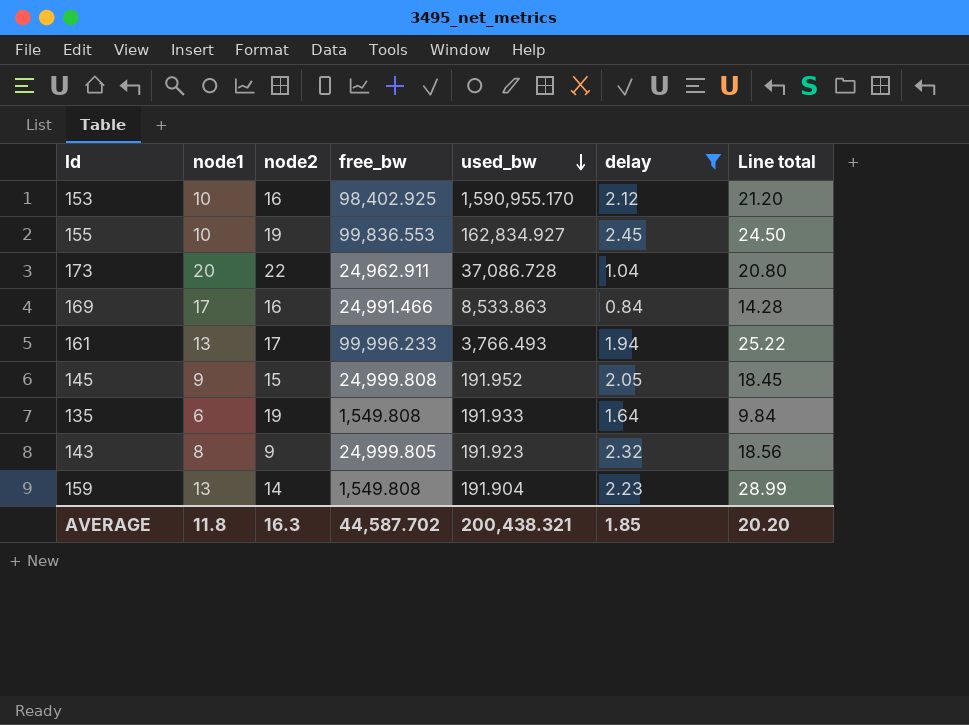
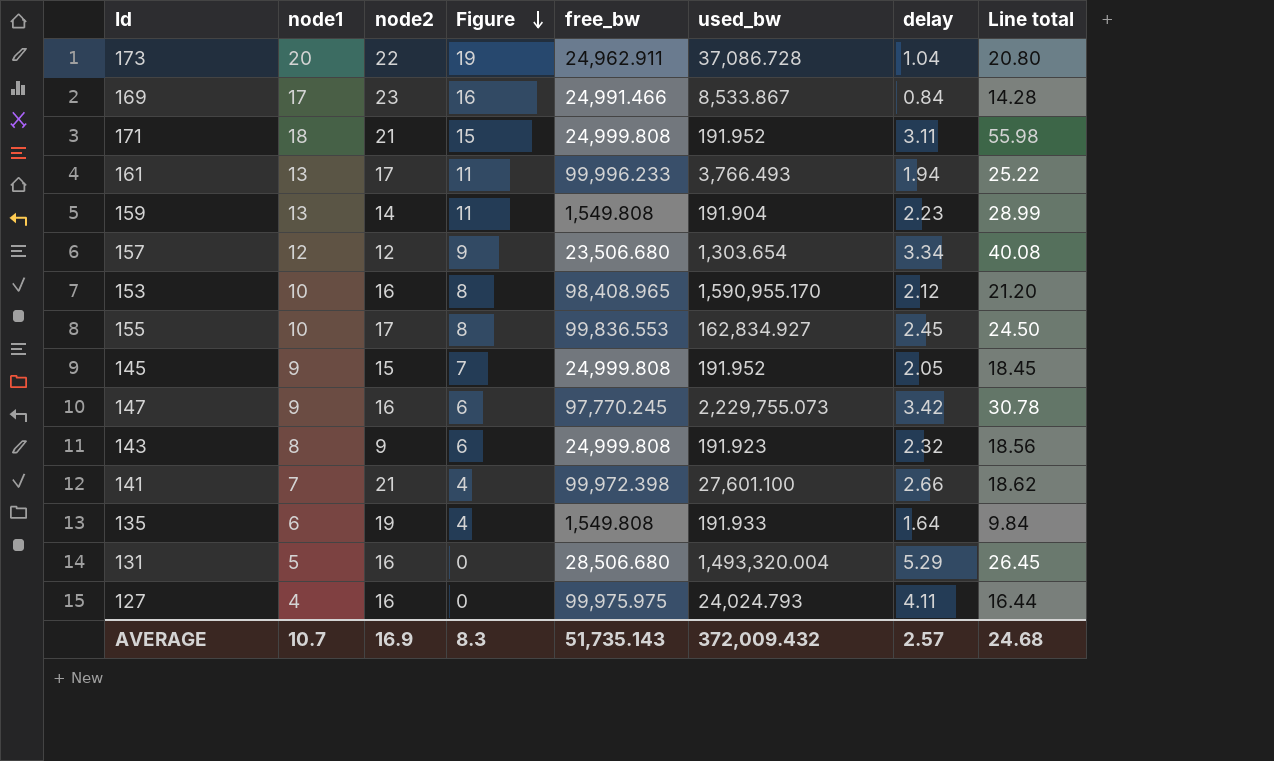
filter: delay <= 2.45 -> none
row order: used_bw descending -> Figure descending
column Figure | formula: none -> [node1] - [delay]
169 | node2: 16 -> 23
169 | used_bw: 8,533.863 -> 8,533.867
153 | free_bw: 98,402.925 -> 98,408.965
155 | node2: 19 -> 17
143 | free_bw: 24,999.805 -> 24,999.808
AVERAGE | node1: 11.8 -> 10.7
AVERAGE | node2: 16.3 -> 16.9
AVERAGE | free_bw: 44,587.702 -> 51,735.143
AVERAGE | used_bw: 200,438.321 -> 372,009.432
AVERAGE | delay: 1.85 -> 2.57
AVERAGE | Line total: 20.20 -> 24.68

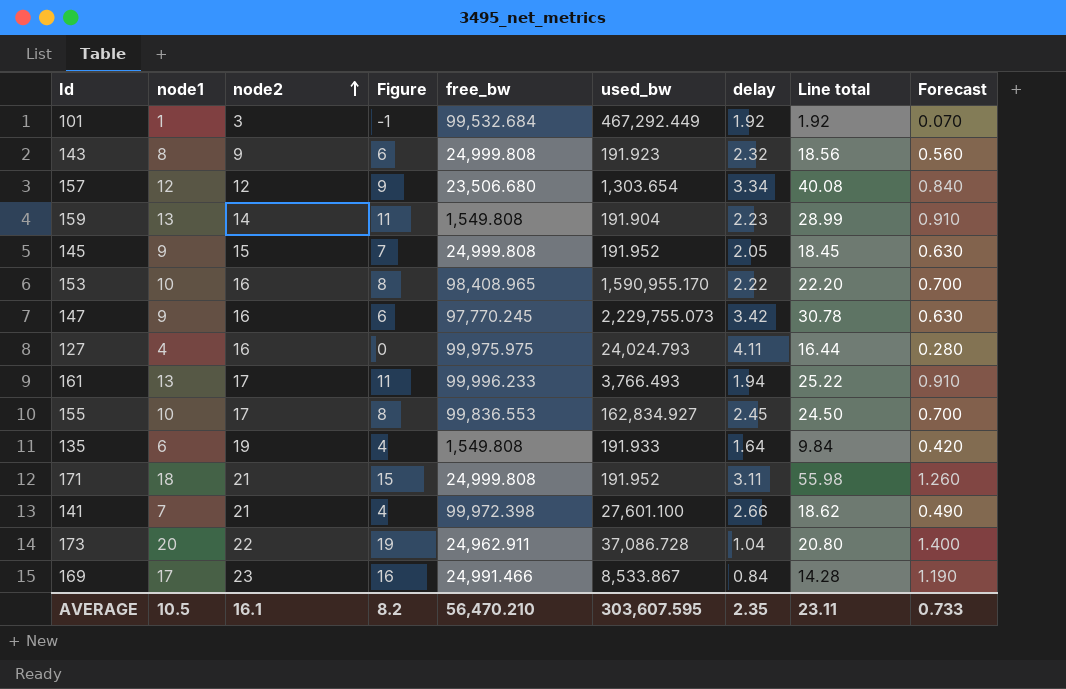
row order: Figure descending -> node2 ascending
column Forecast | formula: none -> [node1] * 0.07
row 131: 5 | 16 | 0 | 28,506.680 | 1,493,320.004 | 5.29 | 26.45 -> none
row 101: none -> 1 | 3 | -1 | 99,532.684 | 467,292.449 | 1.92 | 1.92 | 0.070
153 | delay: 2.12 -> 2.22
153 | Line total: 21.20 -> 22.20
AVERAGE | node1: 10.7 -> 10.5
AVERAGE | node2: 16.9 -> 16.1
AVERAGE | Figure: 8.3 -> 8.2
AVERAGE | free_bw: 51,735.143 -> 56,470.210
AVERAGE | used_bw: 372,009.432 -> 303,607.595
AVERAGE | delay: 2.57 -> 2.35
AVERAGE | Line total: 24.68 -> 23.11

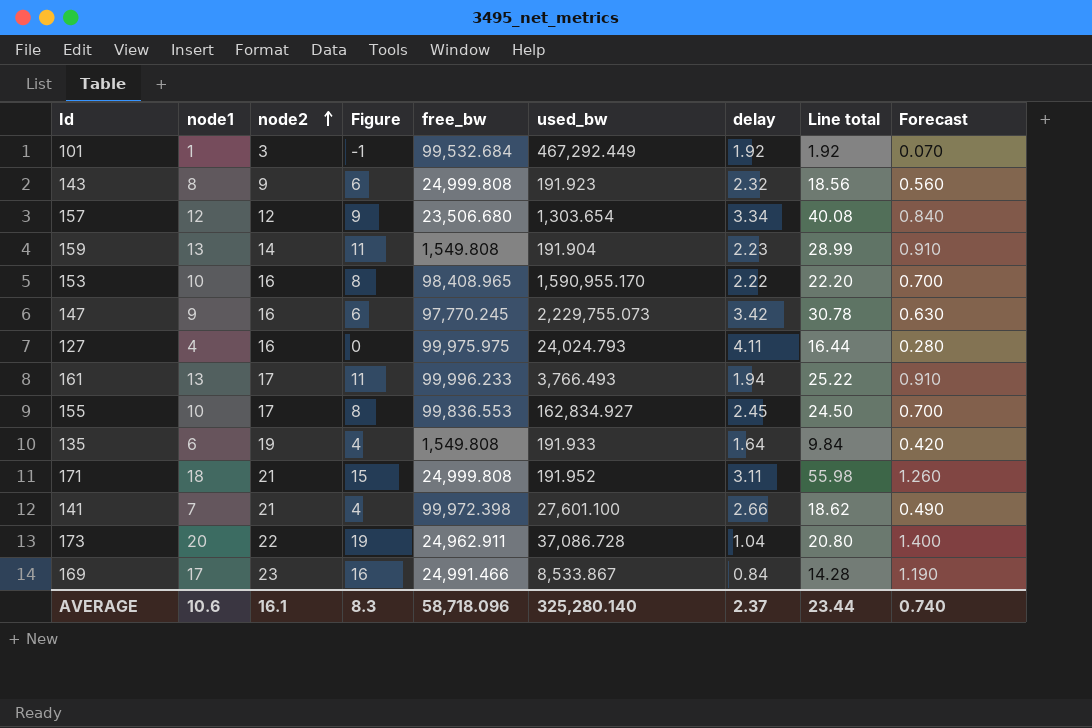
row 145: 9 | 15 | 7 | 24,999.808 | 191.952 | 2.05 | 18.45 | 0.630 -> none
AVERAGE | node1: 10.5 -> 10.6
AVERAGE | Figure: 8.2 -> 8.3
AVERAGE | free_bw: 56,470.210 -> 58,718.096
AVERAGE | used_bw: 303,607.595 -> 325,280.140
AVERAGE | delay: 2.35 -> 2.37
AVERAGE | Line total: 23.11 -> 23.44
AVERAGE | Forecast: 0.733 -> 0.740

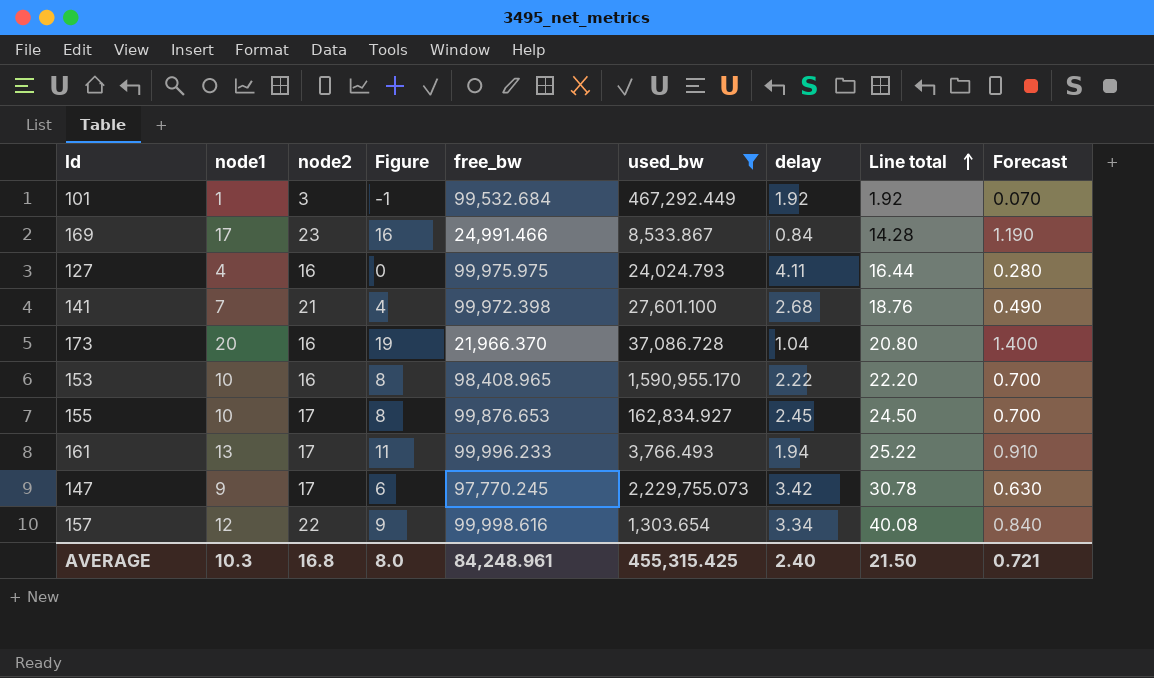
filter: none -> used_bw >= 1,303.654
row order: node2 ascending -> Line total ascending
141 | delay: 2.66 -> 2.68
141 | Line total: 18.62 -> 18.76
173 | node2: 22 -> 16
173 | free_bw: 24,962.911 -> 21,966.370
155 | free_bw: 99,836.553 -> 99,876.653
147 | node2: 16 -> 17
157 | node2: 12 -> 22
157 | free_bw: 23,506.680 -> 99,998.616
AVERAGE | node1: 10.6 -> 10.3
AVERAGE | node2: 16.1 -> 16.8
AVERAGE | Figure: 8.3 -> 8.0
AVERAGE | free_bw: 58,718.096 -> 84,248.961
AVERAGE | used_bw: 325,280.140 -> 455,315.425
AVERAGE | delay: 2.37 -> 2.40
AVERAGE | Line total: 23.44 -> 21.50
AVERAGE | Forecast: 0.740 -> 0.721

